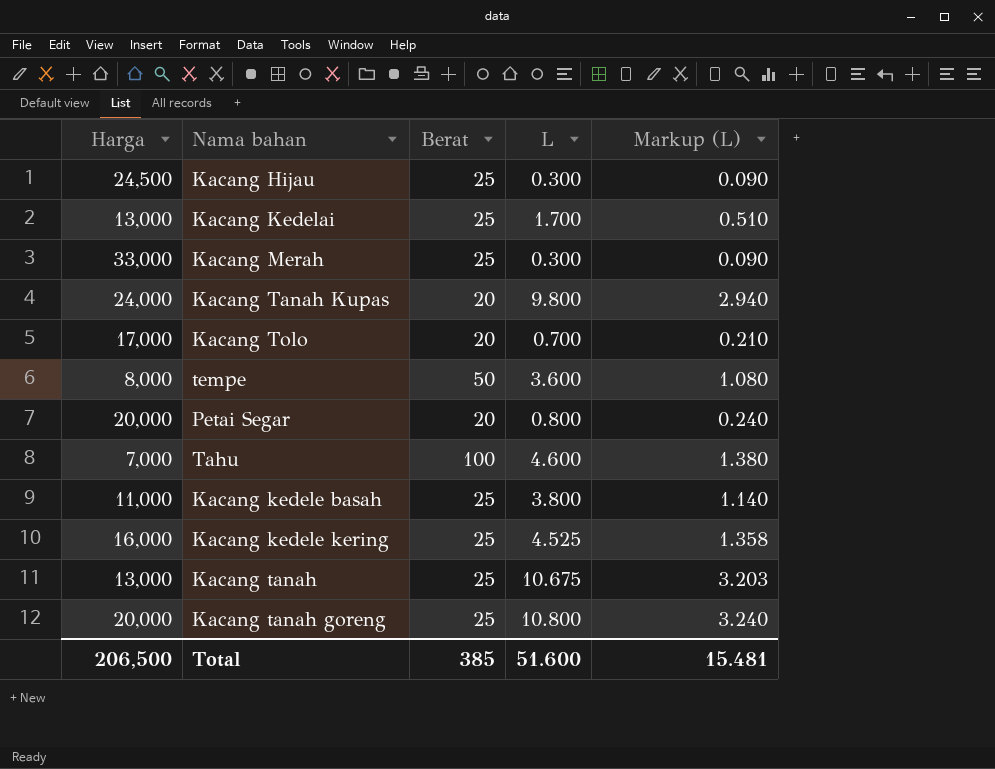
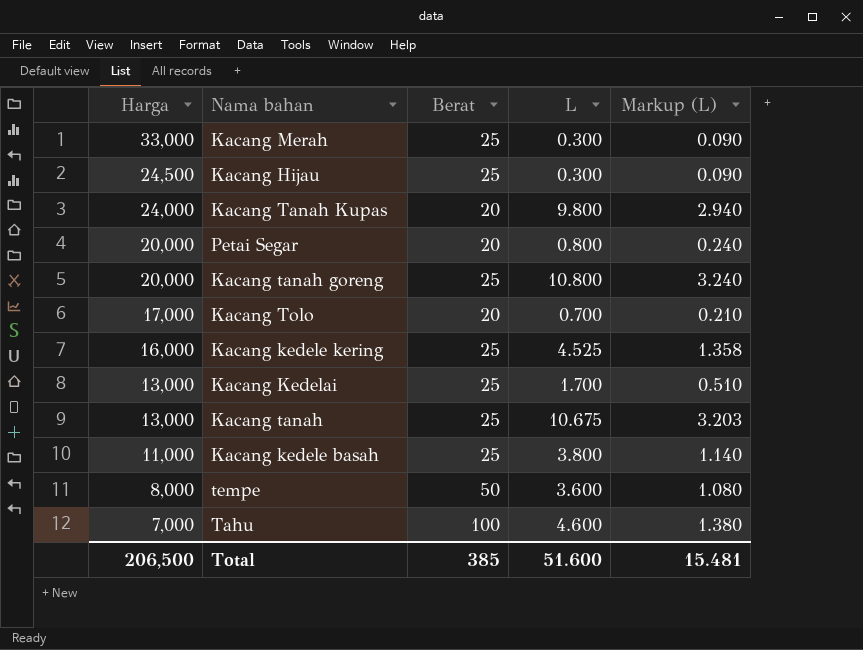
row order: none -> Harga descending

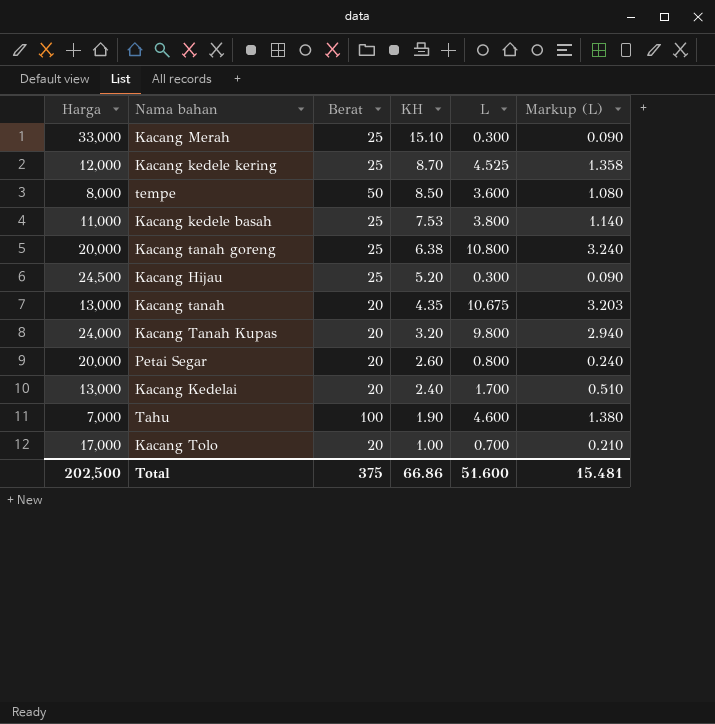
row order: Harga descending -> KH descending
column KH | position: none -> 4
Kacang kedele kering | Harga: 16,000 -> 12,000
Kacang tanah | Berat: 25 -> 20
Kacang Kedelai | Berat: 25 -> 20
Total | Harga: 206,500 -> 202,500
Total | Berat: 385 -> 375

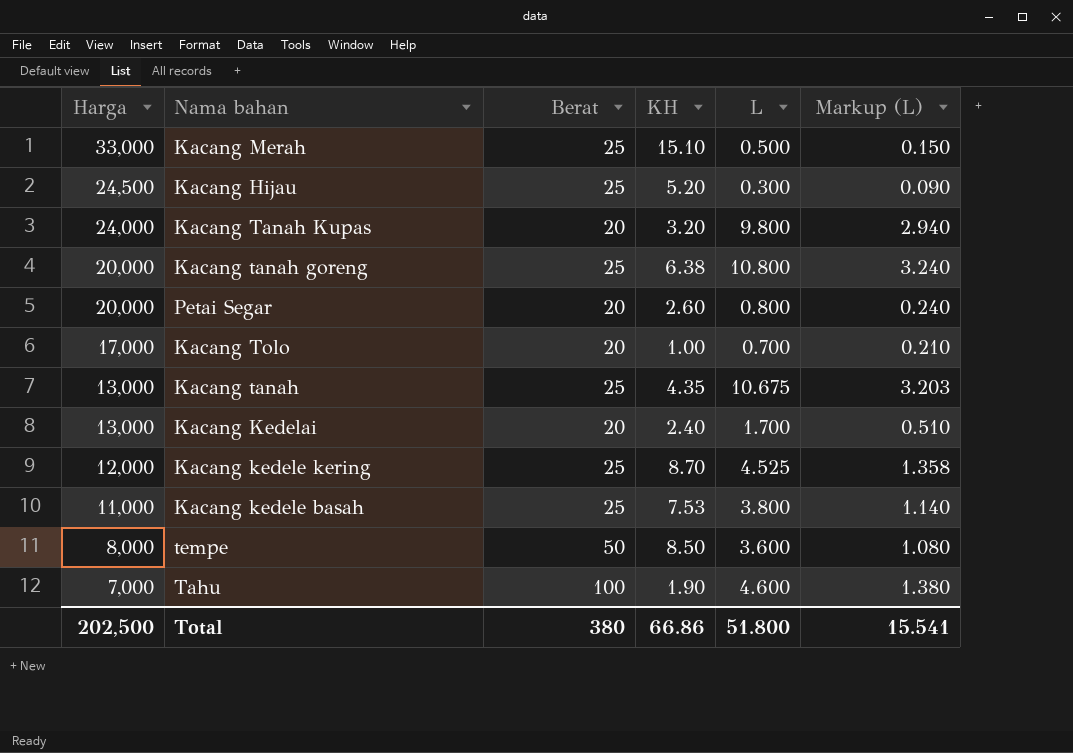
row order: KH descending -> Harga descending
Kacang Merah | L: 0.300 -> 0.500
Kacang Merah | Markup (L): 0.090 -> 0.150
Kacang tanah | Berat: 20 -> 25
Total | Berat: 375 -> 380
Total | L: 51.600 -> 51.800
Total | Markup (L): 15.481 -> 15.541

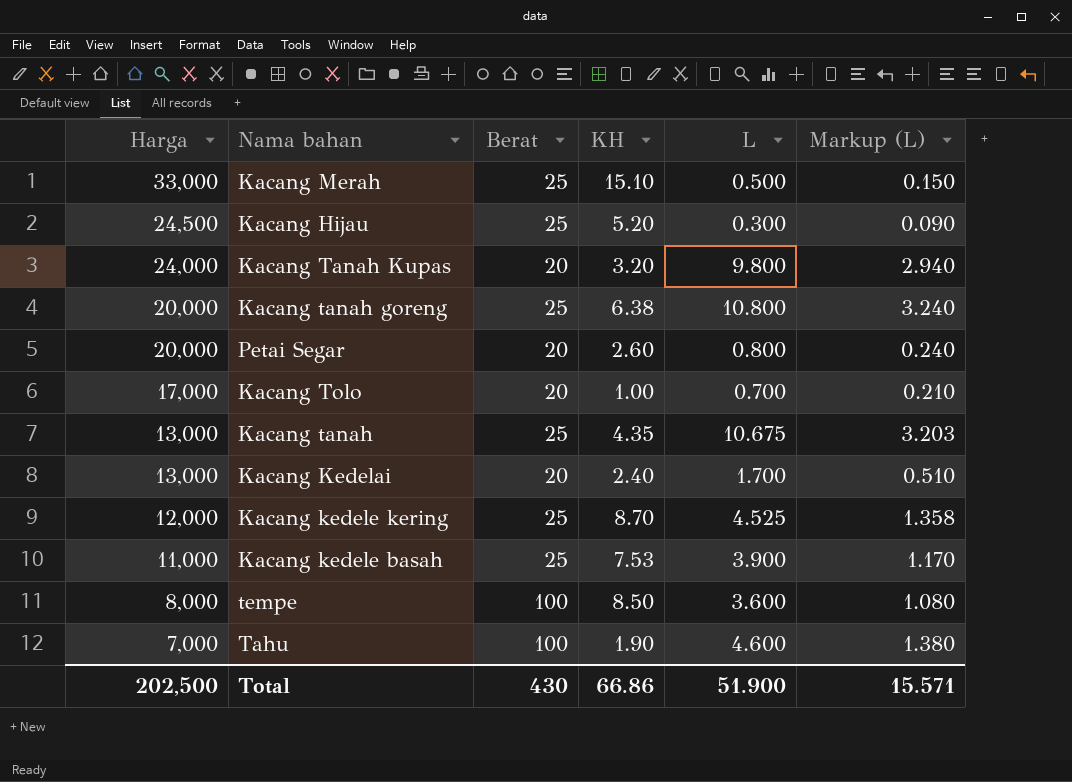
Kacang kedele basah | L: 3.800 -> 3.900
Kacang kedele basah | Markup (L): 1.140 -> 1.170
tempe | Berat: 50 -> 100
Total | Berat: 380 -> 430
Total | L: 51.800 -> 51.900
Total | Markup (L): 15.541 -> 15.571

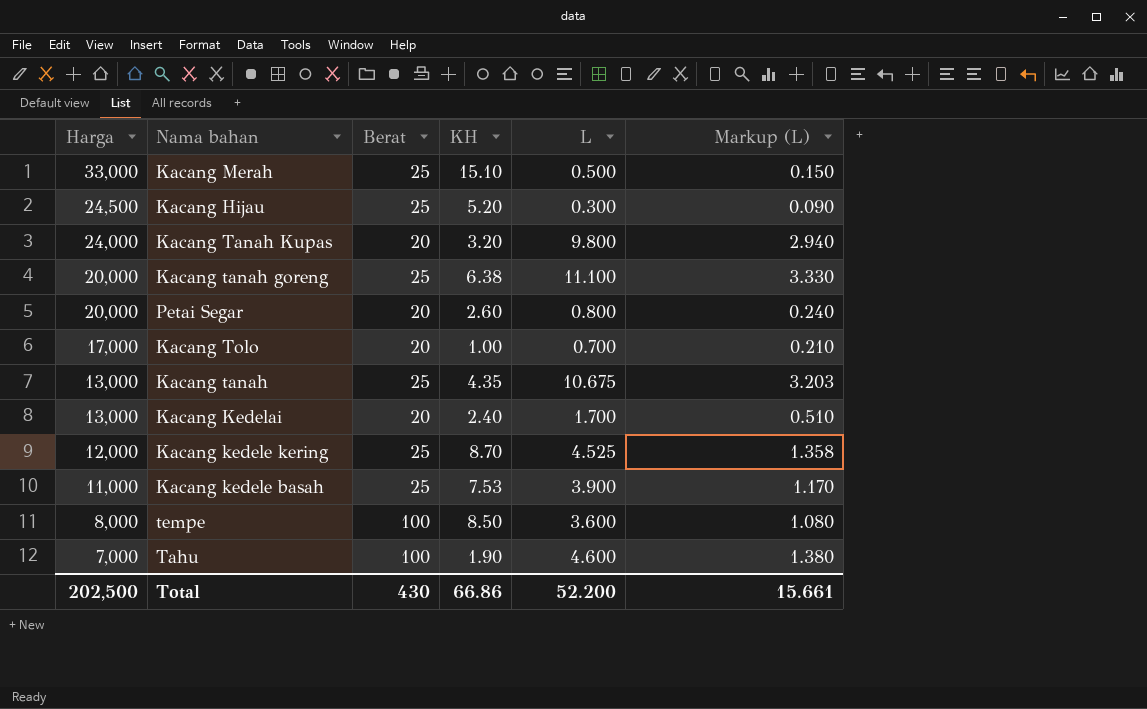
Kacang tanah goreng | L: 10.800 -> 11.100
Kacang tanah goreng | Markup (L): 3.240 -> 3.330
Total | L: 51.900 -> 52.200
Total | Markup (L): 15.571 -> 15.661

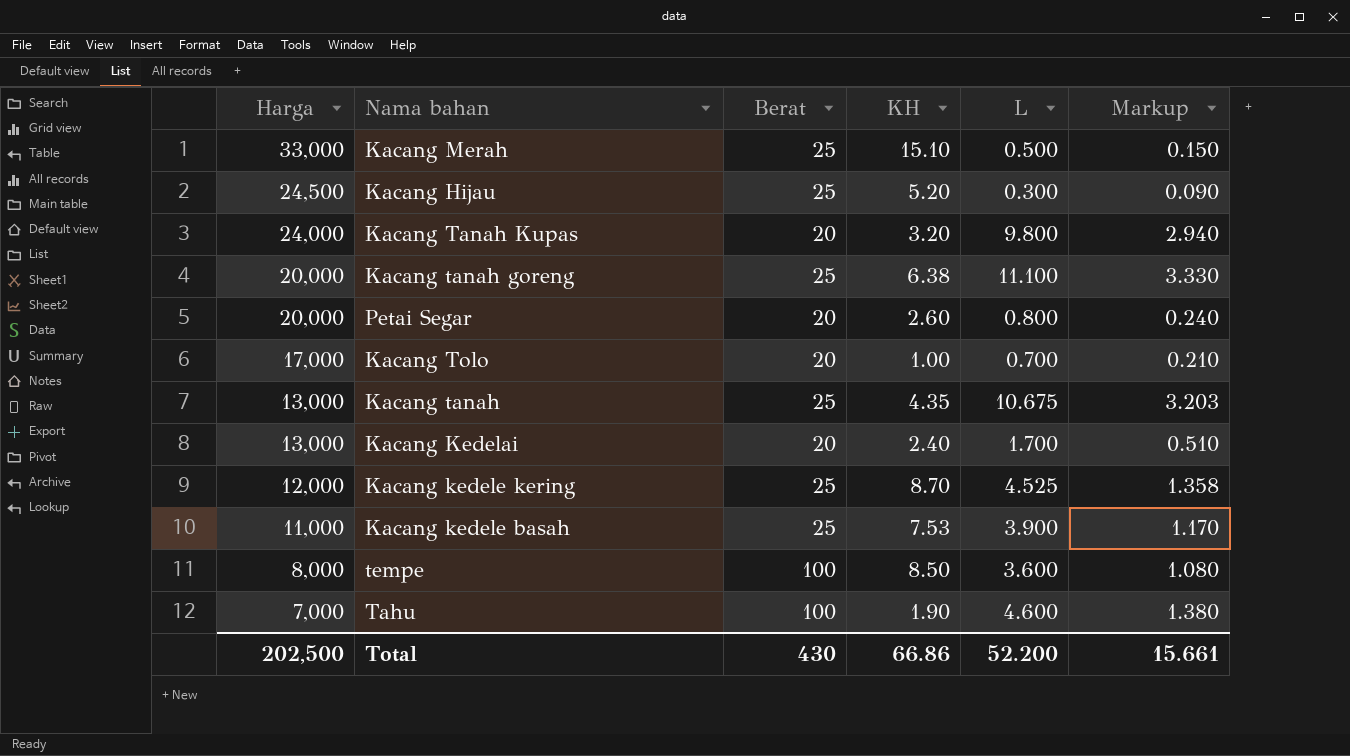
column name: Markup (L) -> Markup

